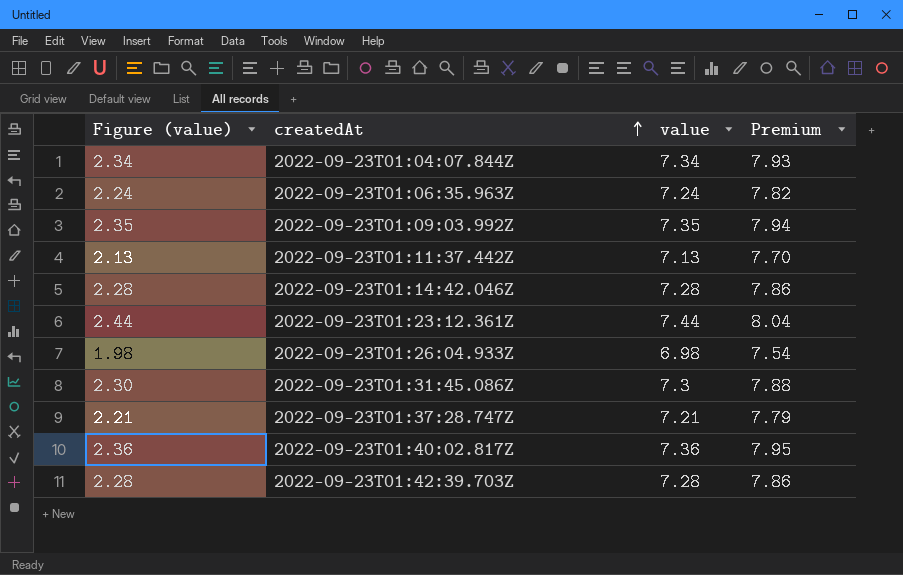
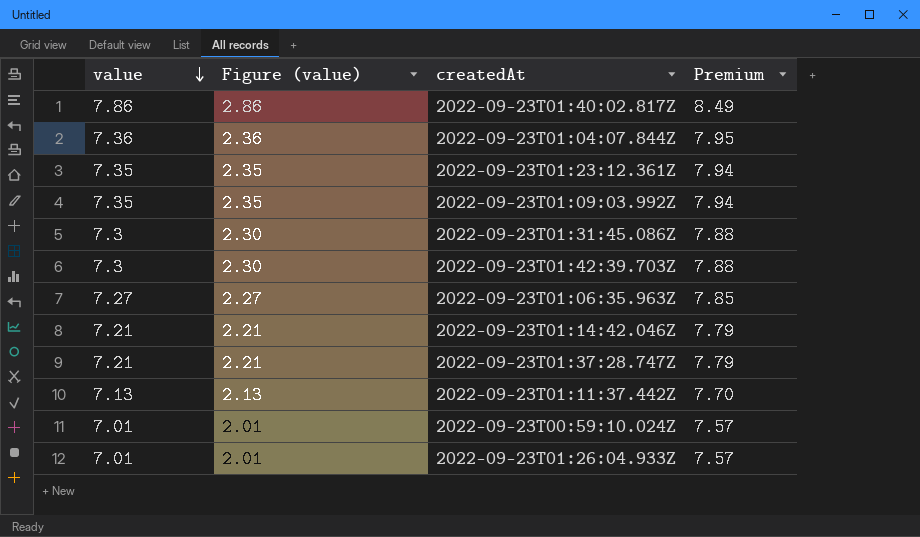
row order: createdAt ascending -> value descending
column value | position: 3 -> 1
2022-09-23T01:40:02.817Z | value: 7.36 -> 7.86
2022-09-23T01:40:02.817Z | Figure (value): 2.36 -> 2.86
2022-09-23T01:40:02.817Z | Premium: 7.95 -> 8.49
2022-09-23T01:04:07.844Z | value: 7.34 -> 7.36
2022-09-23T01:04:07.844Z | Figure (value): 2.34 -> 2.36
2022-09-23T01:04:07.844Z | Premium: 7.93 -> 7.95
2022-09-23T01:23:12.361Z | value: 7.44 -> 7.35
2022-09-23T01:23:12.361Z | Figure (value): 2.44 -> 2.35
2022-09-23T01:23:12.361Z | Premium: 8.04 -> 7.94
2022-09-23T01:42:39.703Z | value: 7.28 -> 7.3
2022-09-23T01:42:39.703Z | Figure (value): 2.28 -> 2.30
2022-09-23T01:42:39.703Z | Premium: 7.86 -> 7.88
2022-09-23T01:06:35.963Z | value: 7.24 -> 7.27
2022-09-23T01:06:35.963Z | Figure (value): 2.24 -> 2.27
2022-09-23T01:06:35.963Z | Premium: 7.82 -> 7.85
2022-09-23T01:14:42.046Z | value: 7.28 -> 7.21
2022-09-23T01:14:42.046Z | Figure (value): 2.28 -> 2.21
2022-09-23T01:14:42.046Z | Premium: 7.86 -> 7.79
row 2022-09-23T00:59:10.024Z: none -> 7.01 | 2.01 | 7.57
2022-09-23T01:26:04.933Z | value: 6.98 -> 7.01
2022-09-23T01:26:04.933Z | Figure (value): 1.98 -> 2.01
2022-09-23T01:26:04.933Z | Premium: 7.54 -> 7.57

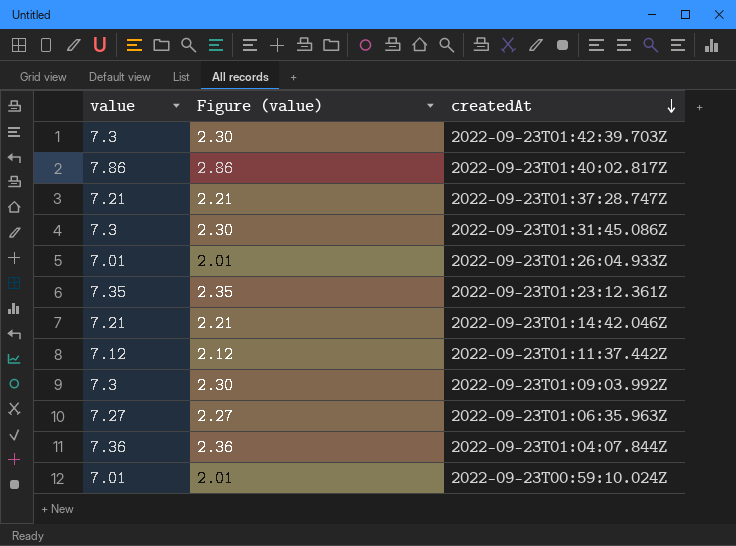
row order: value descending -> createdAt descending
column Premium | formula: [value] * 1.08 -> none
2022-09-23T01:11:37.442Z | value: 7.13 -> 7.12
2022-09-23T01:11:37.442Z | Figure (value): 2.13 -> 2.12
2022-09-23T01:09:03.992Z | value: 7.35 -> 7.3
2022-09-23T01:09:03.992Z | Figure (value): 2.35 -> 2.30

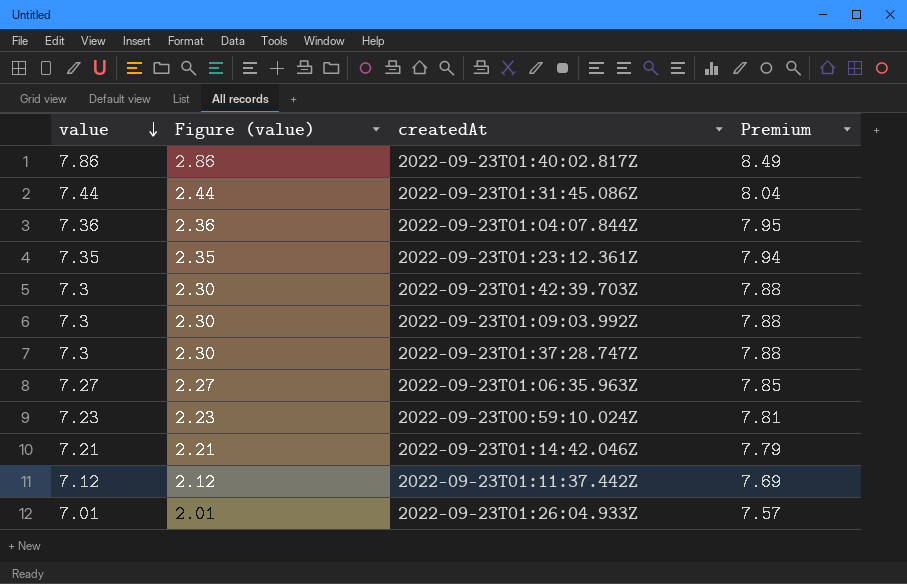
row order: createdAt descending -> value descending
column Premium | formula: none -> [value] * 1.08
2022-09-23T01:31:45.086Z | value: 7.3 -> 7.44
2022-09-23T01:31:45.086Z | Figure (value): 2.30 -> 2.44
2022-09-23T01:37:28.747Z | value: 7.21 -> 7.3
2022-09-23T01:37:28.747Z | Figure (value): 2.21 -> 2.30
2022-09-23T00:59:10.024Z | value: 7.01 -> 7.23
2022-09-23T00:59:10.024Z | Figure (value): 2.01 -> 2.23

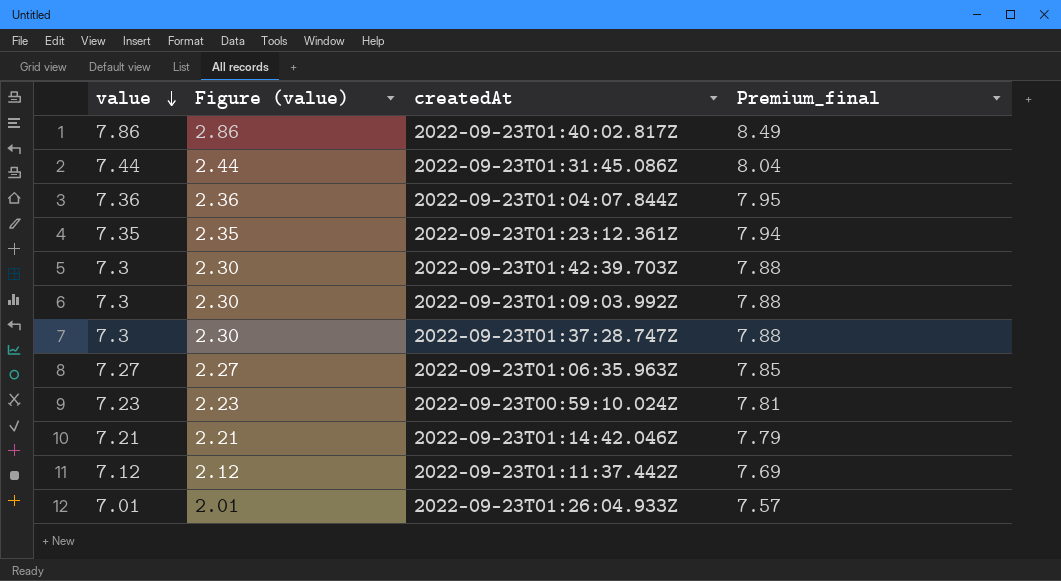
column name: Premium -> Premium_final

